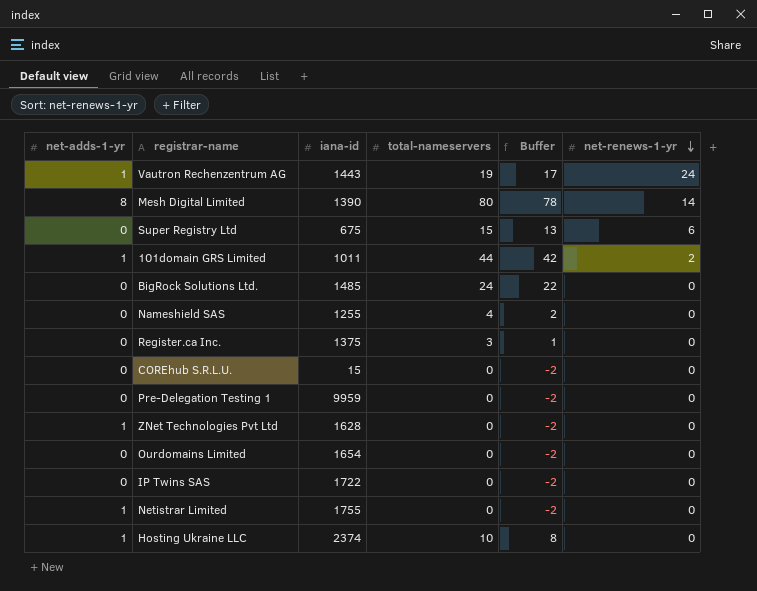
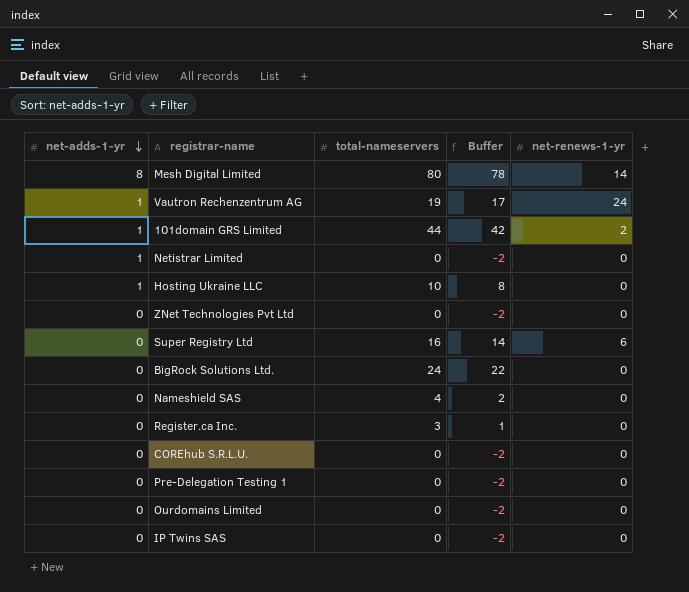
row order: net-renews-1-yr descending -> net-adds-1-yr descending
column iana-id | position: 3 -> none
ZNet Technologies Pvt Ltd | net-adds-1-yr: 1 -> 0
Super Registry Ltd | total-nameservers: 15 -> 16
Super Registry Ltd | Buffer: 13 -> 14

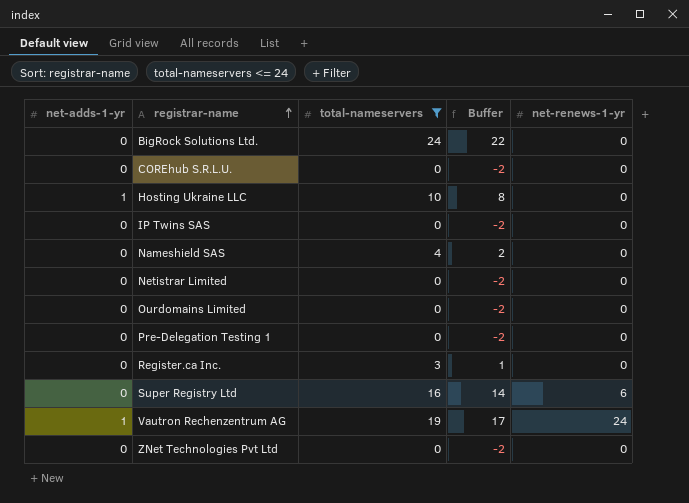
filter: none -> total-nameservers <= 24
row order: net-adds-1-yr descending -> registrar-name ascending
Netistrar Limited | net-adds-1-yr: 1 -> 0

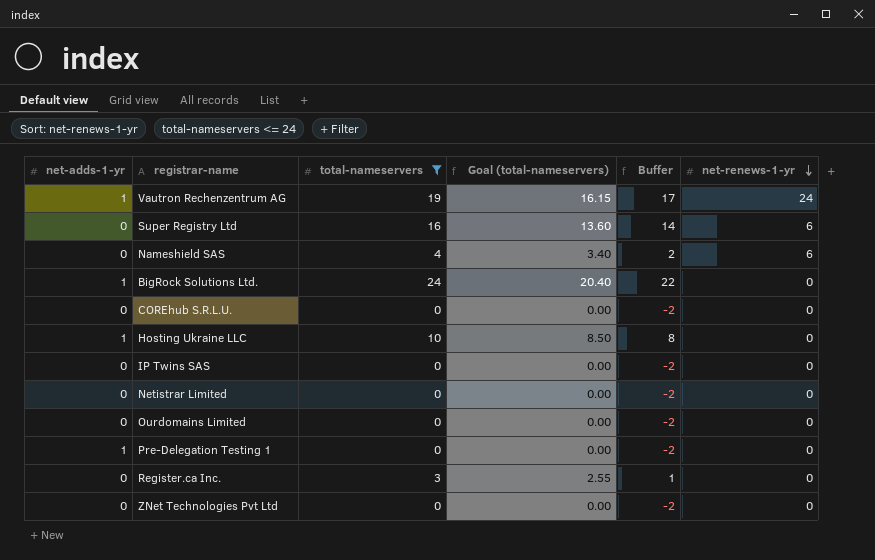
row order: registrar-name ascending -> net-renews-1-yr descending
column Goal (total-nameservers) | formula: none -> [total-nameservers] * 0.85
Nameshield SAS | net-renews-1-yr: 0 -> 6
BigRock Solutions Ltd. | net-adds-1-yr: 0 -> 1
Pre-Delegation Testing 1 | net-adds-1-yr: 0 -> 1

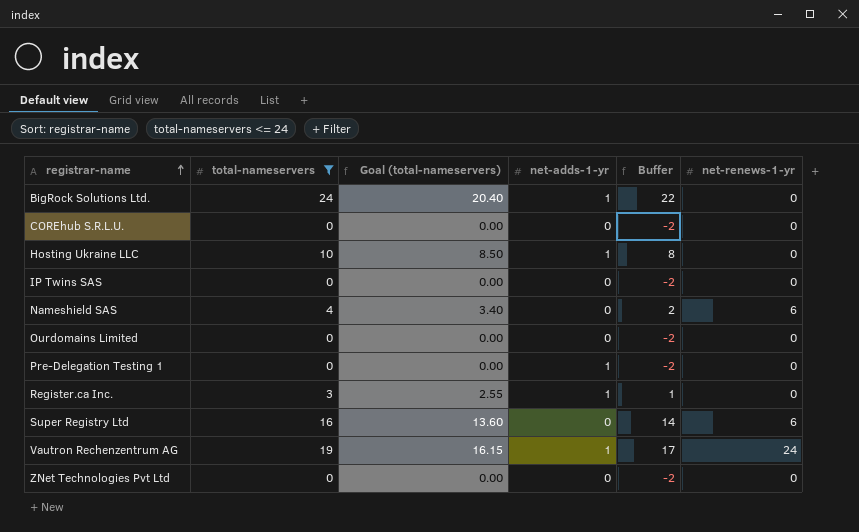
row order: net-renews-1-yr descending -> registrar-name ascending
column net-adds-1-yr | position: 1 -> 4
row Netistrar Limited: 0 | 0 | 0.00 | -2 | 0 -> none
Register.ca Inc. | net-adds-1-yr: 0 -> 1

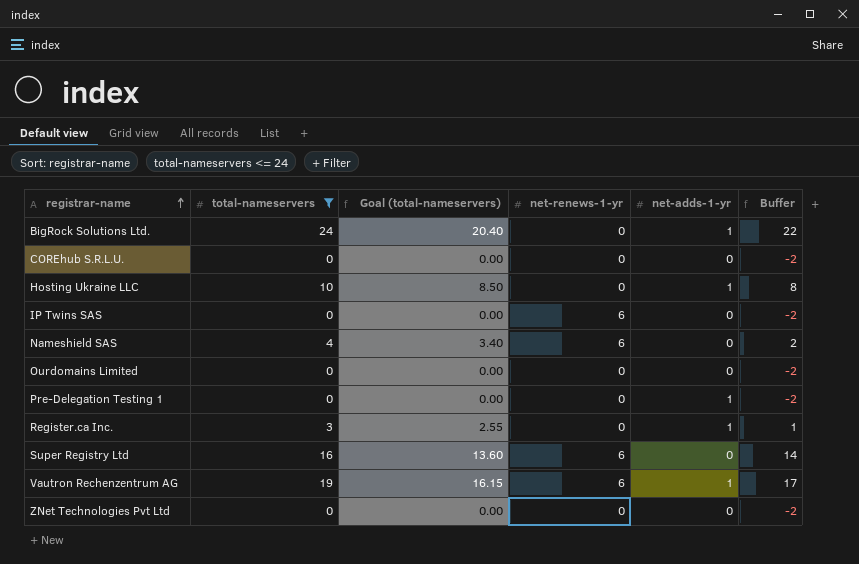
column net-renews-1-yr | position: 6 -> 4
IP Twins SAS | net-renews-1-yr: 0 -> 6
Vautron Rechenzentrum AG | net-renews-1-yr: 24 -> 6

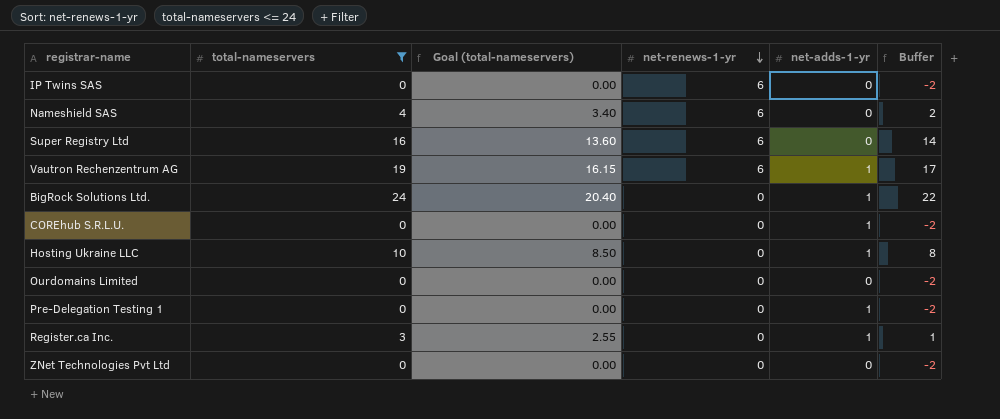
row order: registrar-name ascending -> net-renews-1-yr descending
COREhub S.R.L.U. | net-adds-1-yr: 0 -> 1

